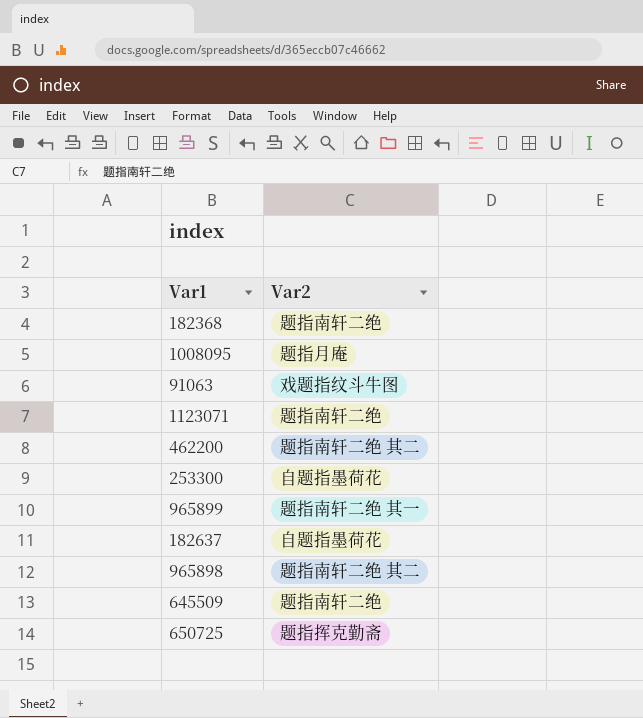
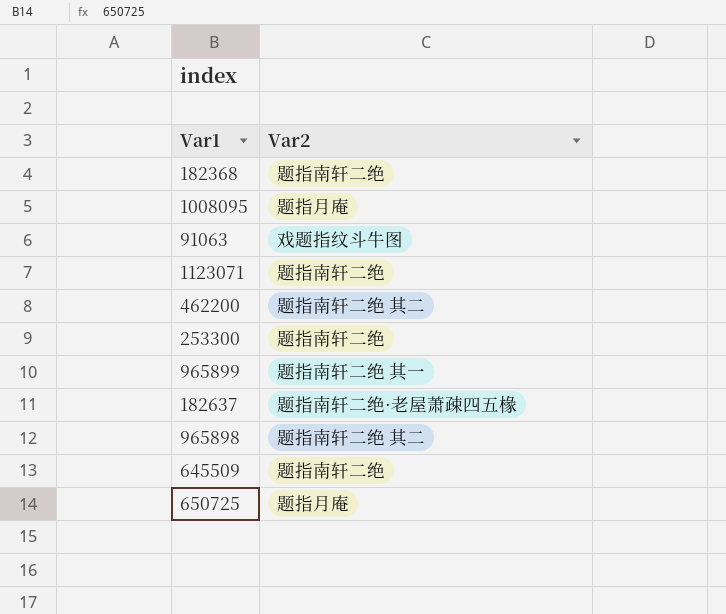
253300 | Var2: 自题指墨荷花 -> 题指南轩二绝
182637 | Var2: 自题指墨荷花 -> 题指南轩二绝·老屋萧疎四五椽
650725 | Var2: 题指挥克勤斋 -> 题指月庵

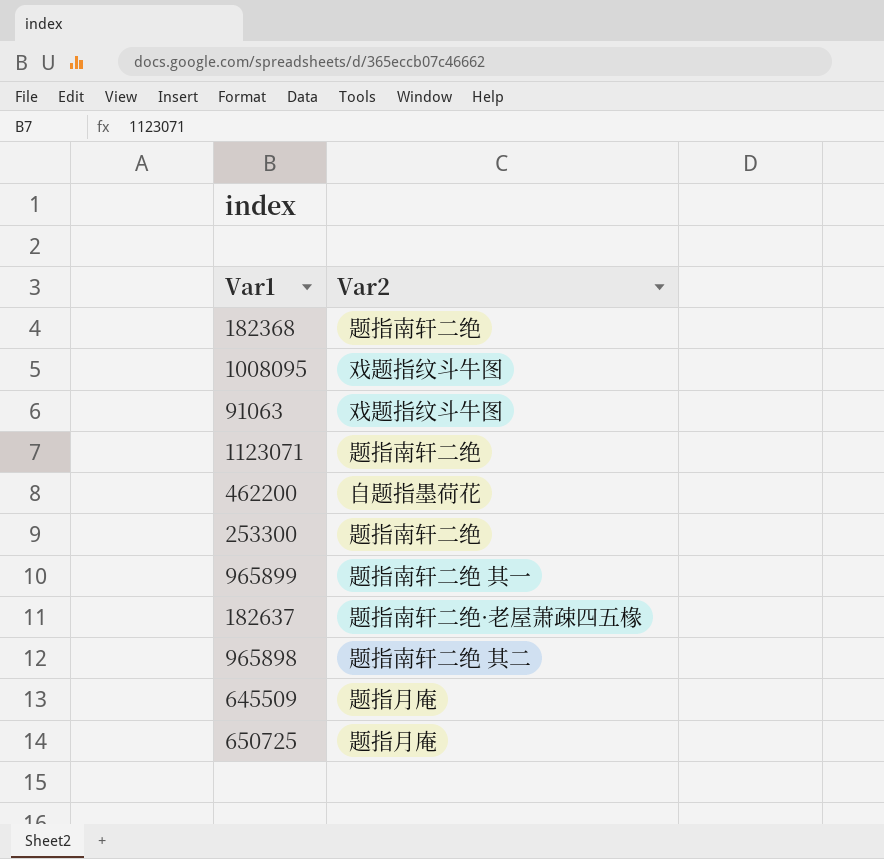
1008095 | Var2: 题指月庵 -> 戏题指纹斗牛图
462200 | Var2: 题指南轩二绝 其二 -> 自题指墨荷花
645509 | Var2: 题指南轩二绝 -> 题指月庵

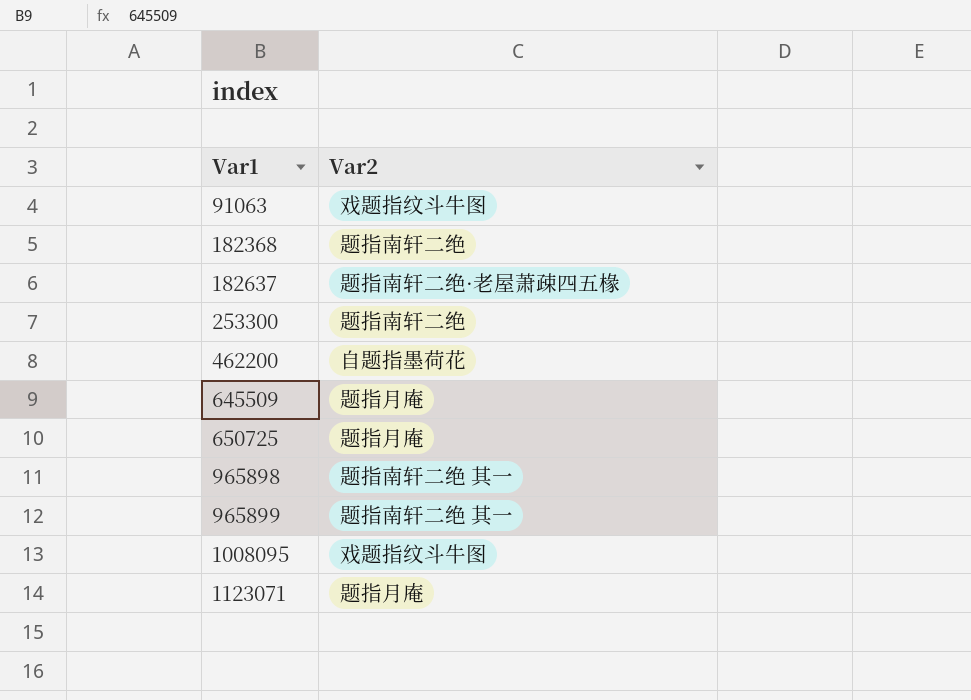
row order: none -> Var1 ascending
965898 | Var2: 题指南轩二绝 其二 -> 题指南轩二绝 其一
1123071 | Var2: 题指南轩二绝 -> 题指月庵

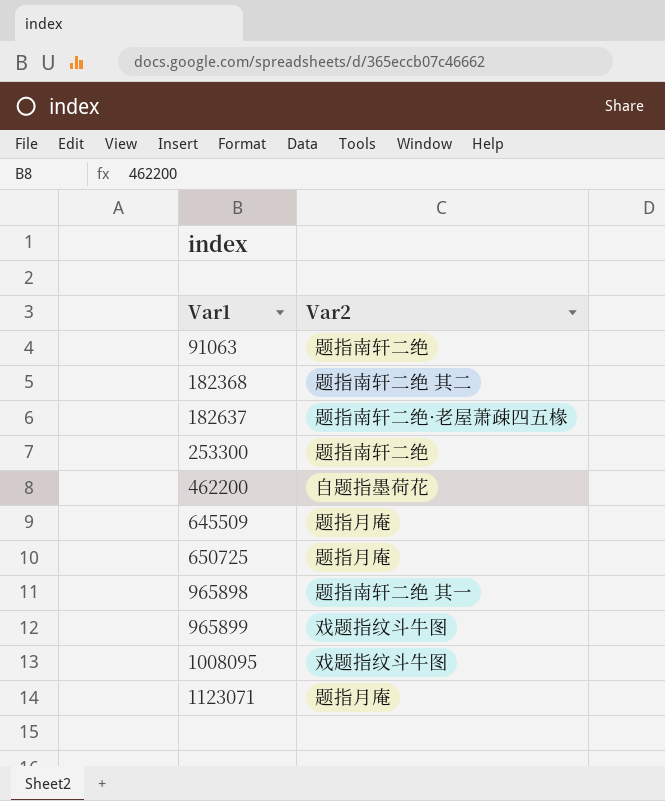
91063 | Var2: 戏题指纹斗牛图 -> 题指南轩二绝
182368 | Var2: 题指南轩二绝 -> 题指南轩二绝 其二
965899 | Var2: 题指南轩二绝 其一 -> 戏题指纹斗牛图

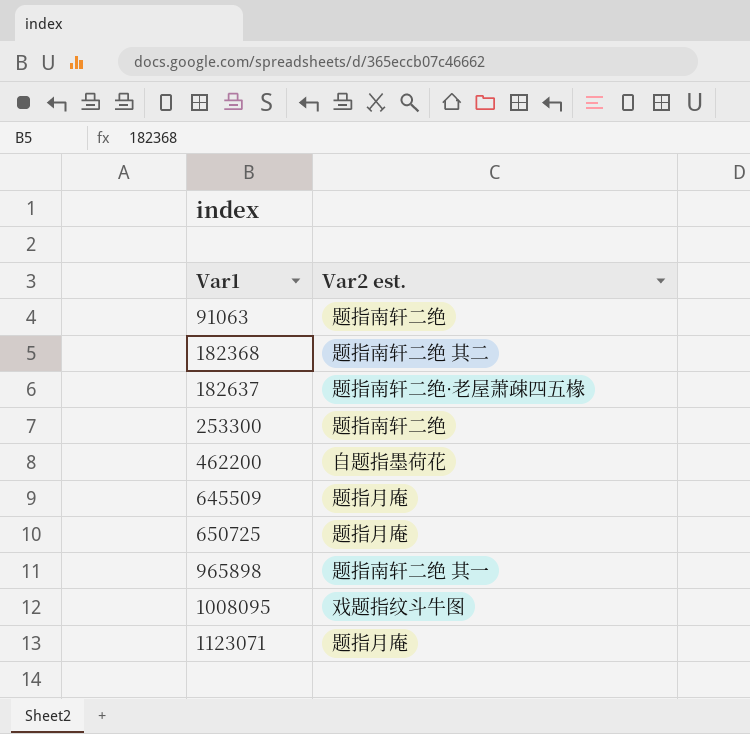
column name: Var2 -> Var2 est.
row 965899: 戏题指纹斗牛图 -> none

